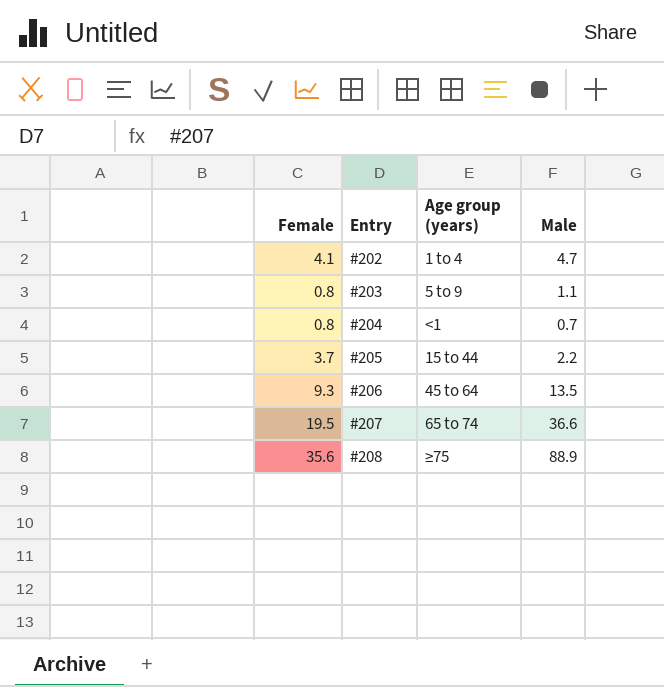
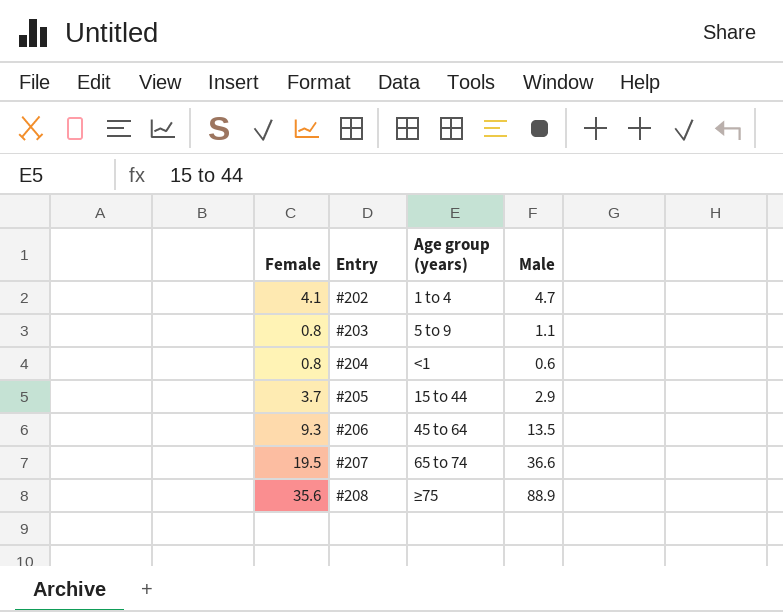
#204 | Male: 0.7 -> 0.6
#205 | Male: 2.2 -> 2.9

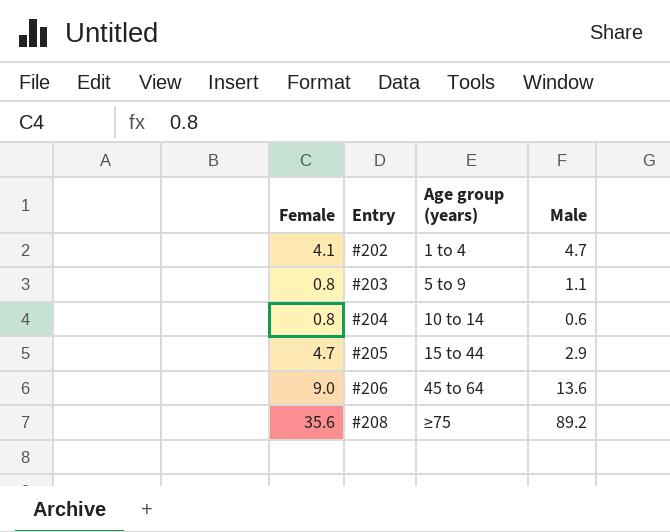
row #207: 19.5 | 65 to 74 | 36.6 -> none
#204 | Age group (years): <1 -> 10 to 14
#205 | Female: 3.7 -> 4.7
#206 | Female: 9.3 -> 9.0
#206 | Male: 13.5 -> 13.6
#208 | Male: 88.9 -> 89.2

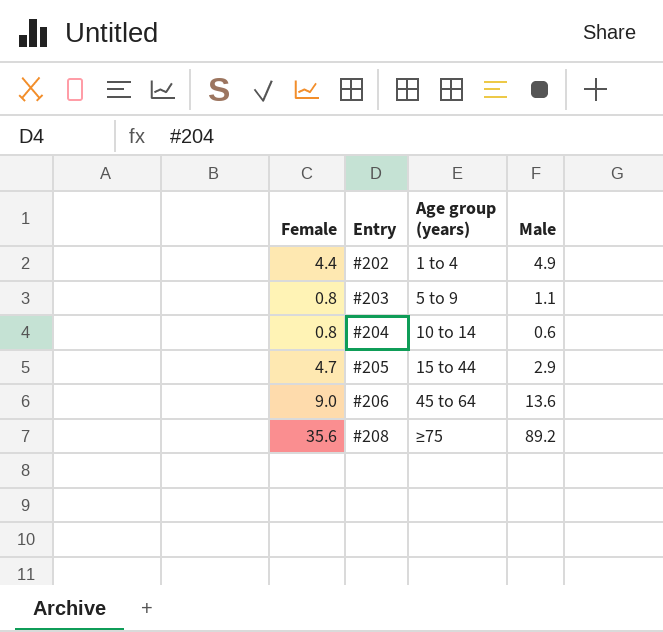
#202 | Female: 4.1 -> 4.4
#202 | Male: 4.7 -> 4.9

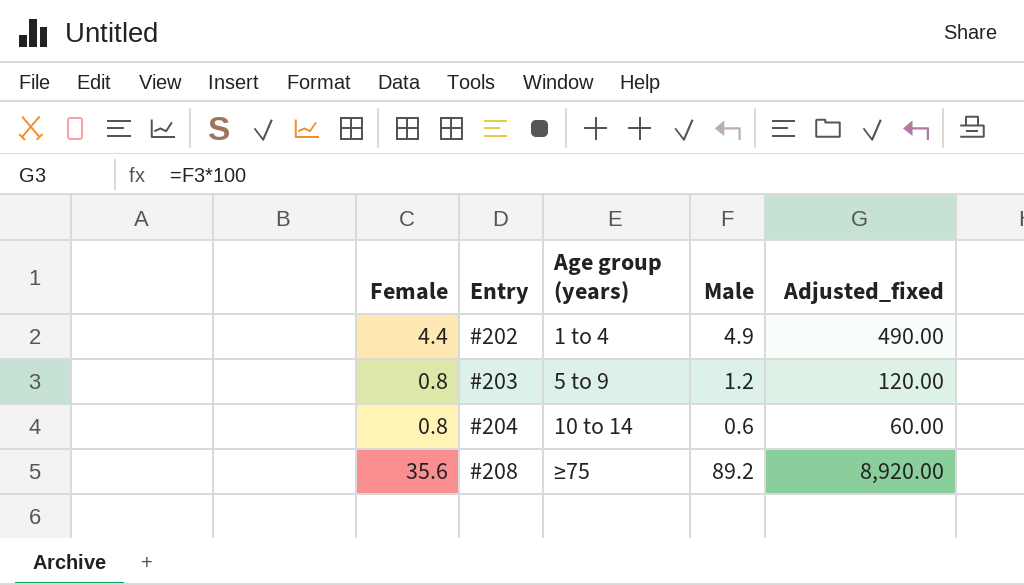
column Adjusted_fixed | formula: none -> [Male] * 100
row #205: 4.7 | 15 to 44 | 2.9 -> none
row #206: 9.0 | 45 to 64 | 13.6 -> none
#203 | Male: 1.1 -> 1.2

